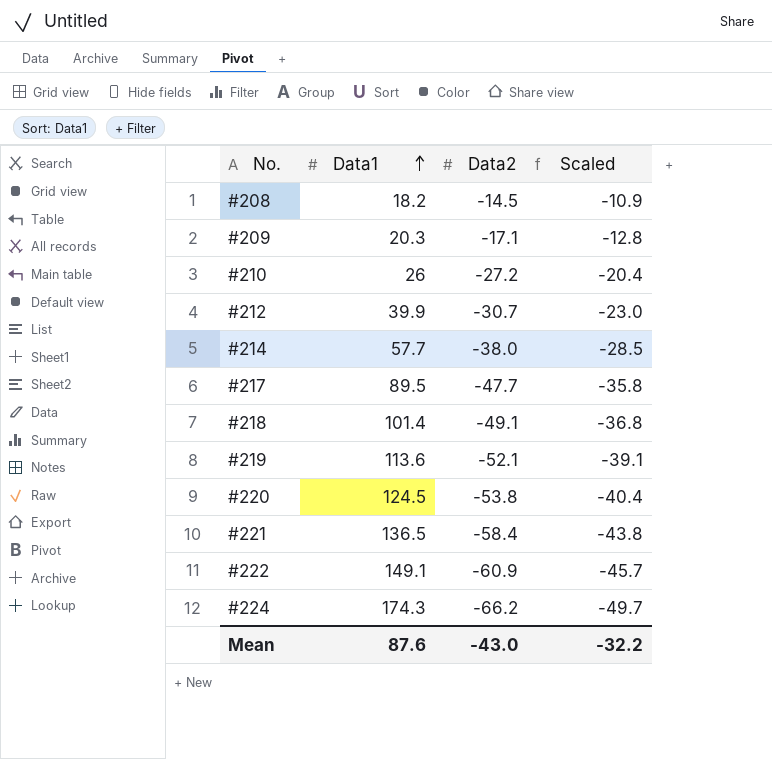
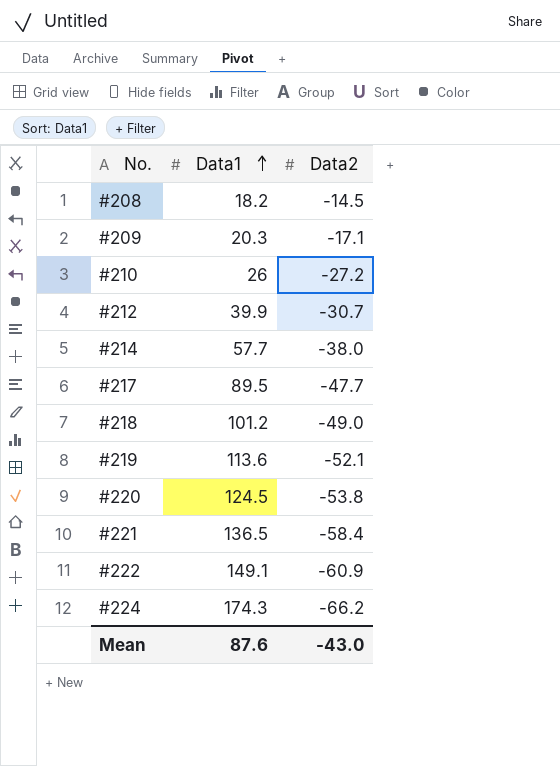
column Scaled | formula: [Data2] * 0.75 -> none
#218 | Data1: 101.4 -> 101.2
#218 | Data2: -49.1 -> -49.0

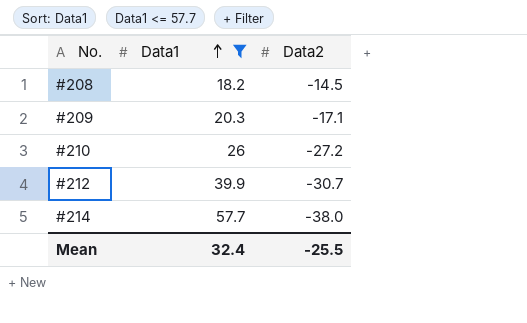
filter: none -> Data1 <= 57.7
Mean | Data1: 87.6 -> 32.4
Mean | Data2: -43.0 -> -25.5

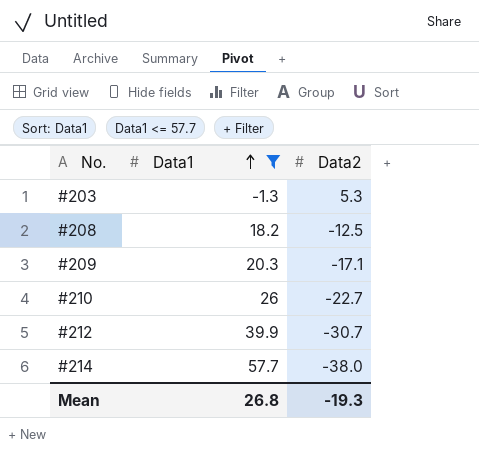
row #203: none -> -1.3 | 5.3
#208 | Data2: -14.5 -> -12.5
#210 | Data2: -27.2 -> -22.7
Mean | Data1: 32.4 -> 26.8
Mean | Data2: -25.5 -> -19.3

